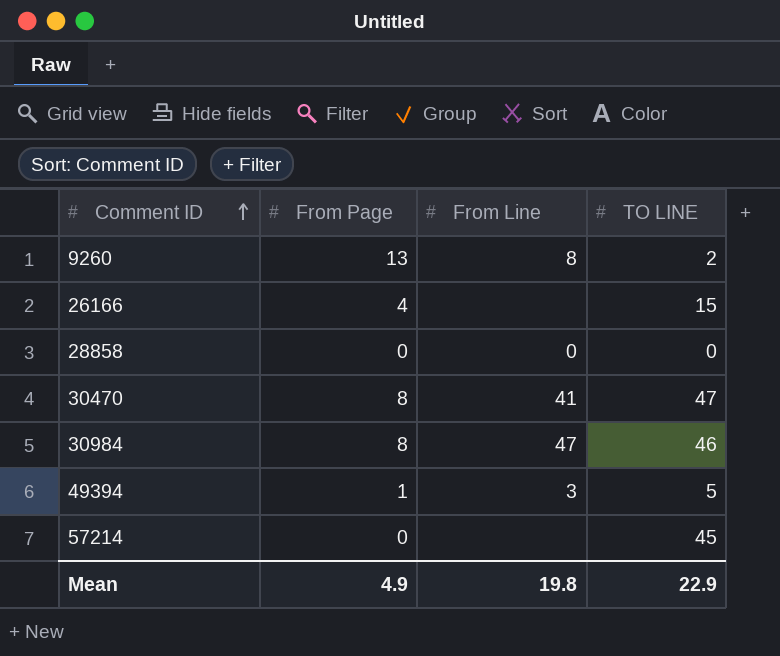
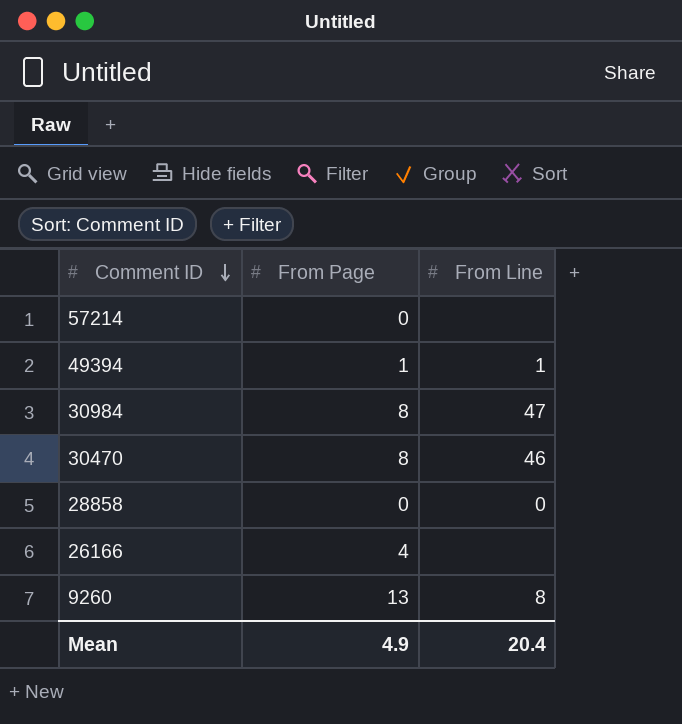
row order: Comment ID ascending -> Comment ID descending
column TO LINE | position: 4 -> none
49394 | From Line: 3 -> 1
30470 | From Line: 41 -> 46
Mean | From Line: 19.8 -> 20.4

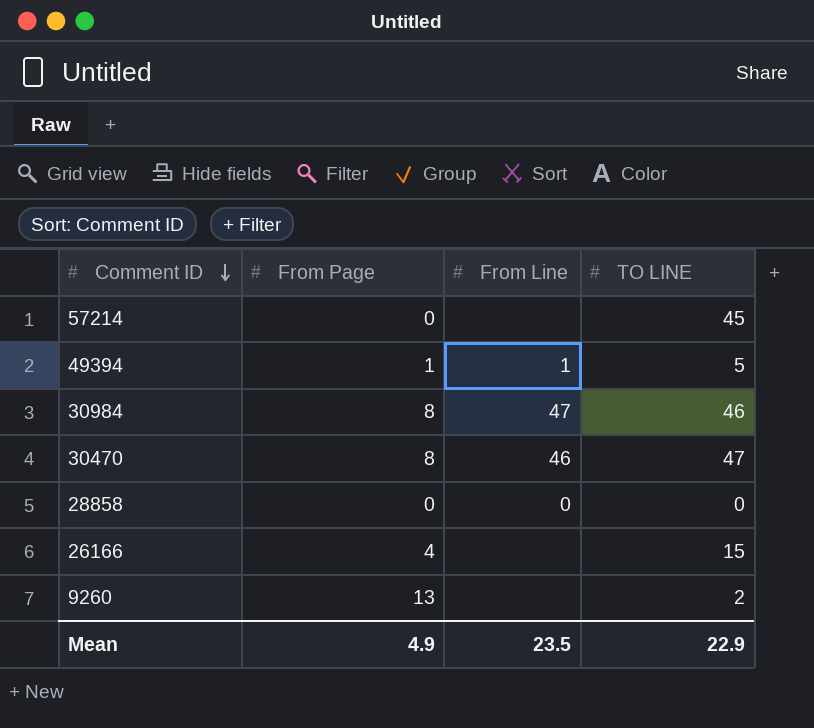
column TO LINE | position: none -> 4
9260 | From Line: 8 -> none
Mean | From Line: 20.4 -> 23.5

